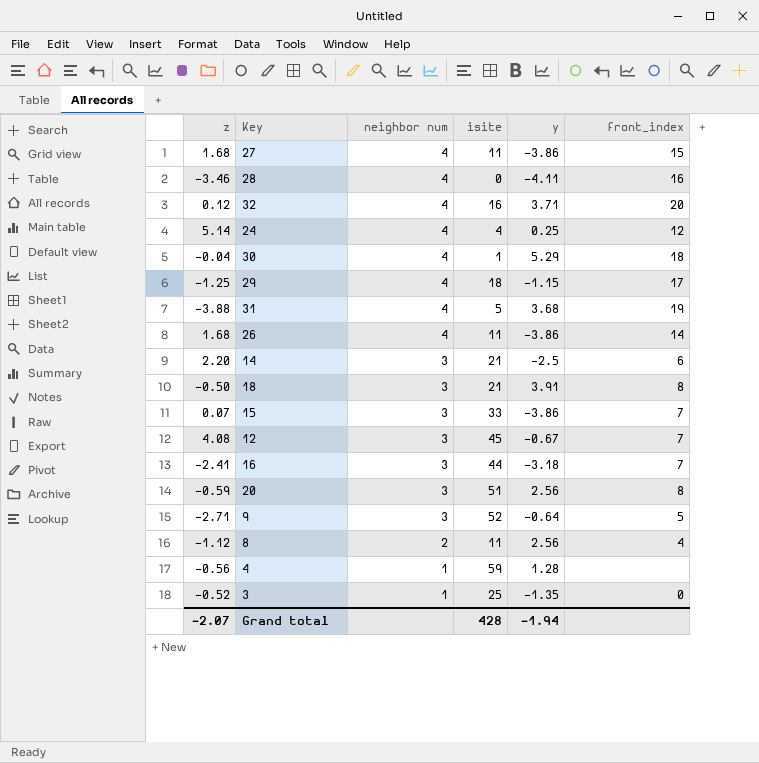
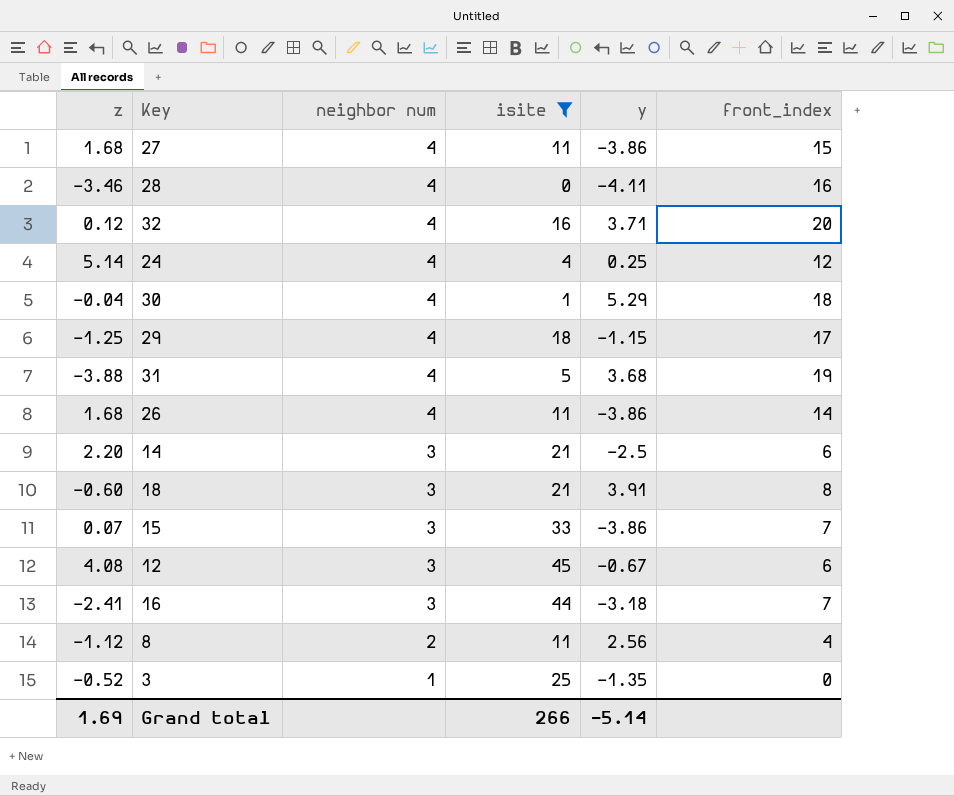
filter: none -> isite <= 45
18 | z: -0.50 -> -0.60
12 | front_index: 7 -> 6
Grand total | z: -2.07 -> 1.69
Grand total | isite: 428 -> 266
Grand total | y: -1.94 -> -5.14

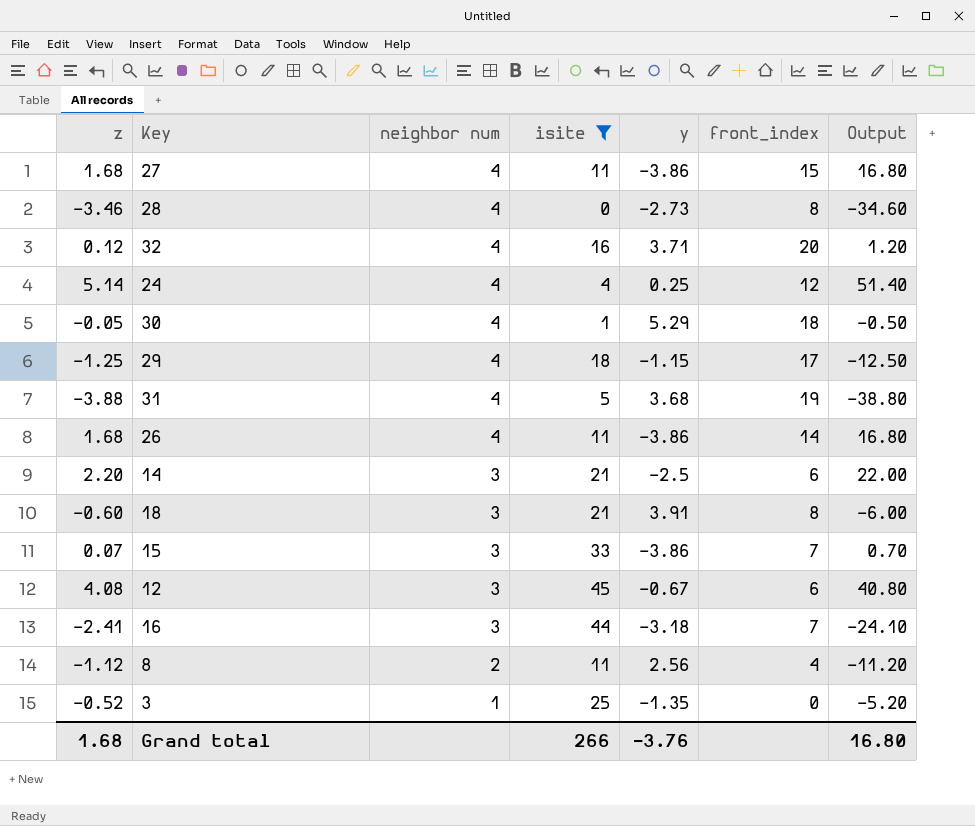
column Output | formula: none -> [z] * 10
28 | y: -4.11 -> -2.73
28 | front_index: 16 -> 8
30 | z: -0.04 -> -0.05
Grand total | z: 1.69 -> 1.68
Grand total | y: -5.14 -> -3.76

